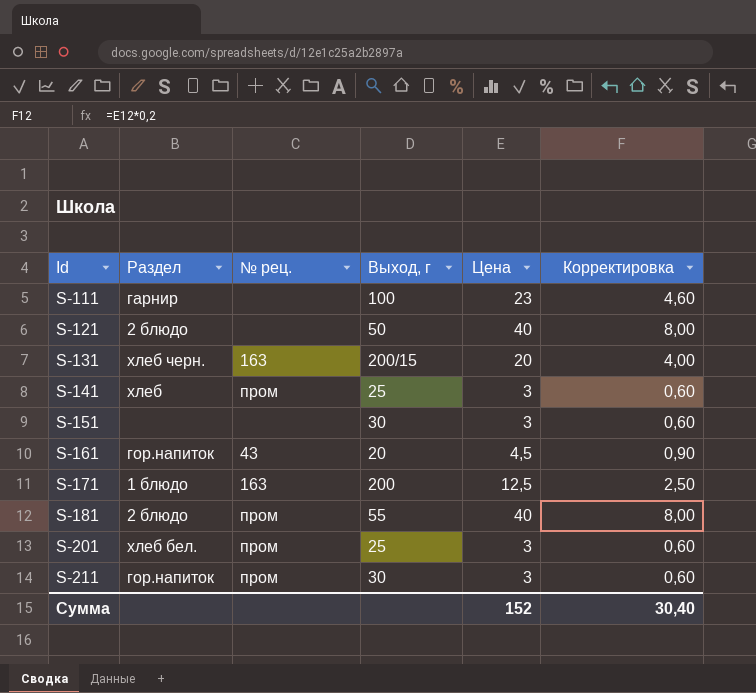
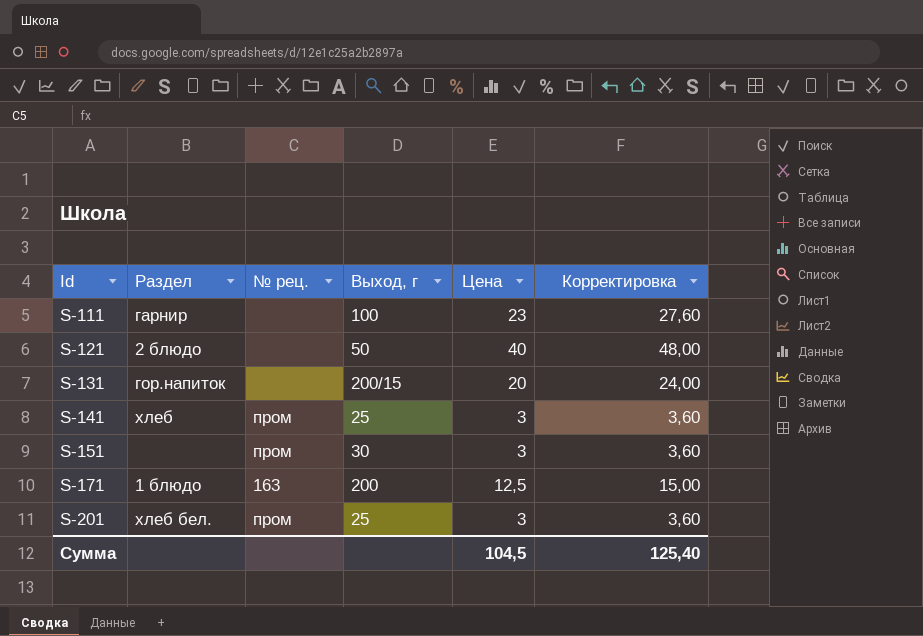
column Корректировка | formula: [Цена] * 0,2 -> [Цена] * 1,2
row S-161: гор.напиток | 43 | 20 | 4,5 | 0,90 -> none
row S-181: 2 блюдо | пром | 55 | 40 | 8,00 -> none
row S-211: гор.напиток | пром | 30 | 3 | 0,60 -> none
S-131 | Раздел: хлеб черн. -> гор.напиток
S-131 | № рец.: 163 -> none
S-151 | № рец.: none -> пром
Сумма | Цена: 152 -> 104,5
Сумма | Корректировка: 30,40 -> 125,40

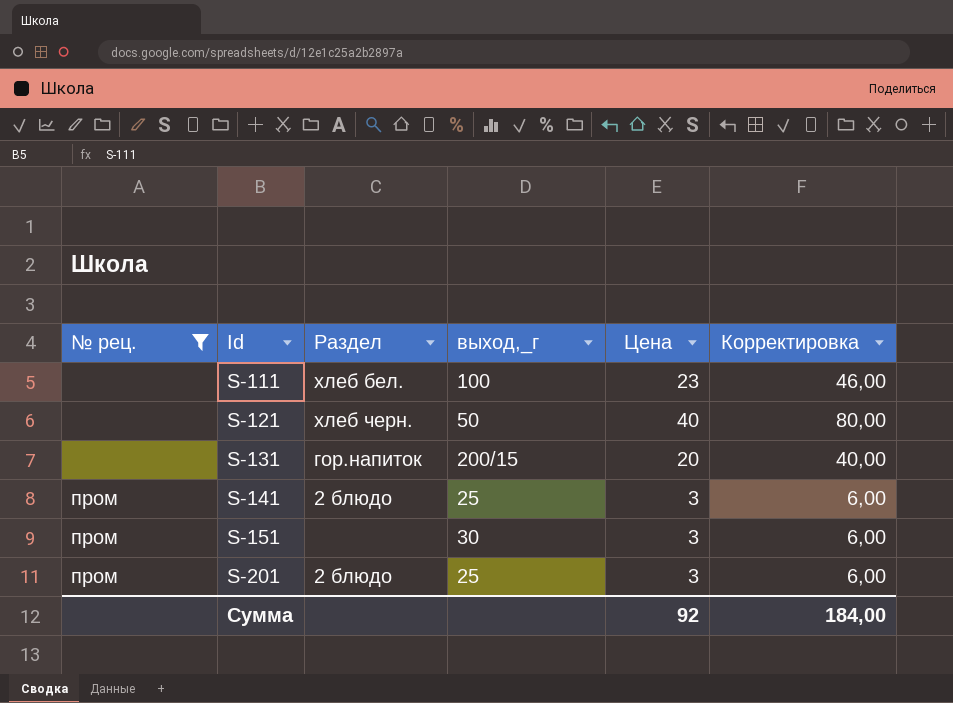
filter: none -> № рец. != 163
column № рец. | position: 3 -> 1
column name: Выход, г -> выход,_г
column Корректировка | formula: [Цена] * 1,2 -> [Цена] * 2
S-111 | Раздел: гарнир -> хлеб бел.
S-121 | Раздел: 2 блюдо -> хлеб черн.
S-141 | Раздел: хлеб -> 2 блюдо
S-201 | Раздел: хлеб бел. -> 2 блюдо
Сумма | Цена: 104,5 -> 92
Сумма | Корректировка: 125,40 -> 184,00

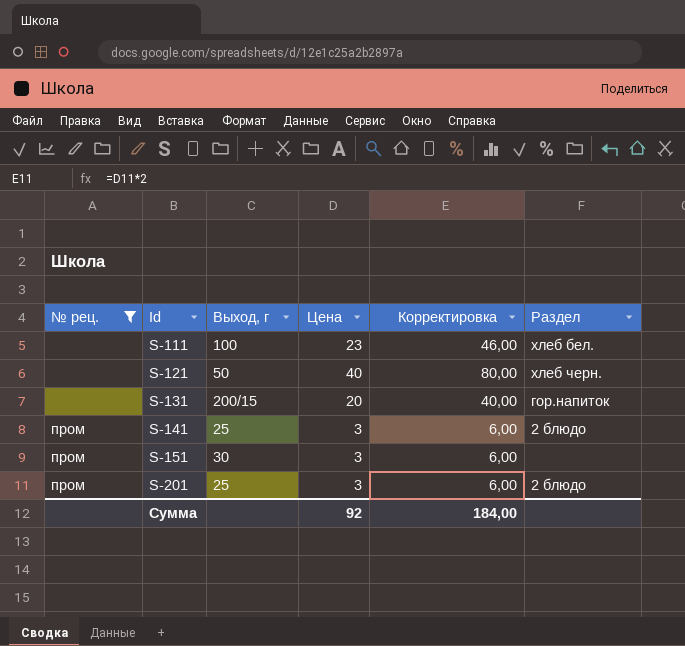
column name: выход,_г -> Выход, г
column Раздел | position: 3 -> 6

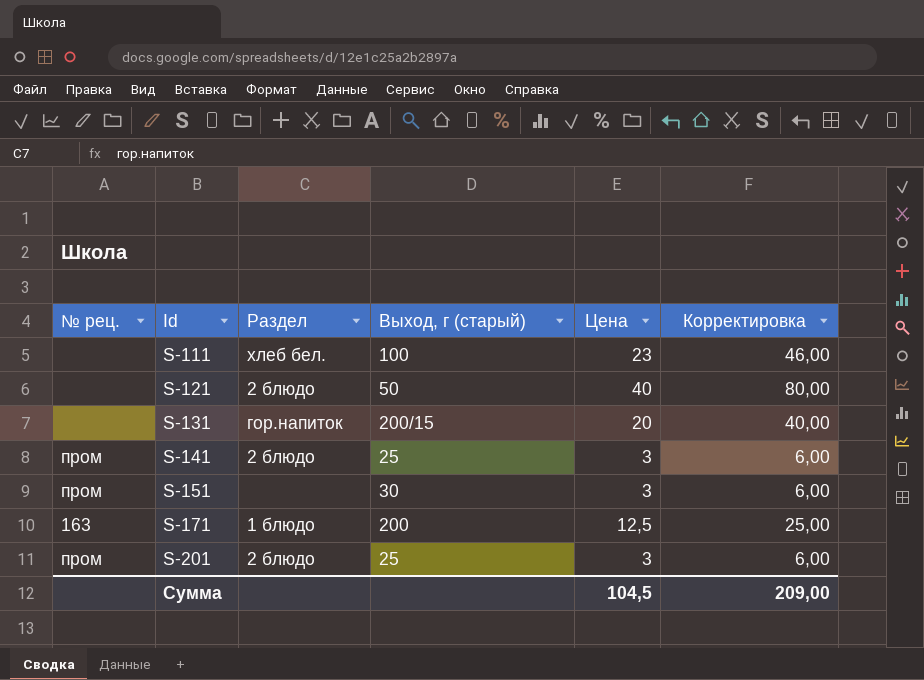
filter: № рец. != 163 -> none
column Раздел | position: 6 -> 3
column name: Выход, г -> Выход, г (старый)
S-121 | Раздел: хлеб черн. -> 2 блюдо
Сумма | Цена: 92 -> 104,5
Сумма | Корректировка: 184,00 -> 209,00

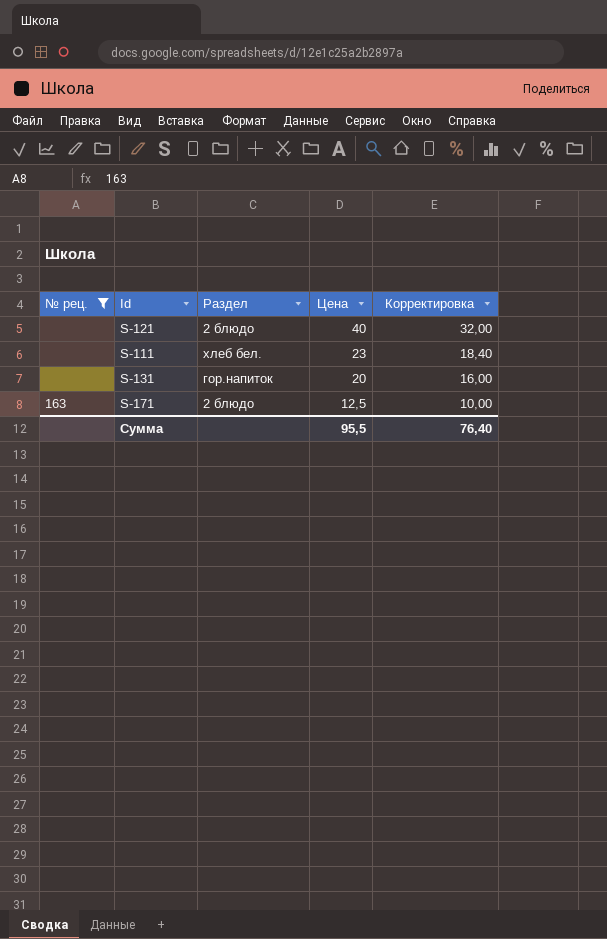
filter: none -> № рец. != пром
row order: Id ascending -> Цена descending
column Выход, г (старый) | position: 4 -> none
column Корректировка | formula: [Цена] * 2 -> [Цена] * 0,8
S-171 | Раздел: 1 блюдо -> 2 блюдо
Сумма | Цена: 104,5 -> 95,5
Сумма | Корректировка: 209,00 -> 76,40

